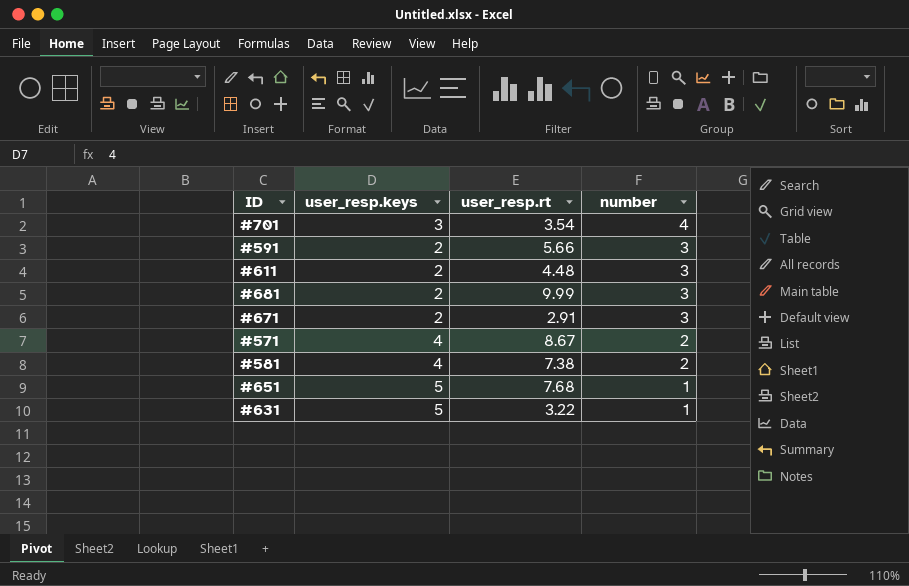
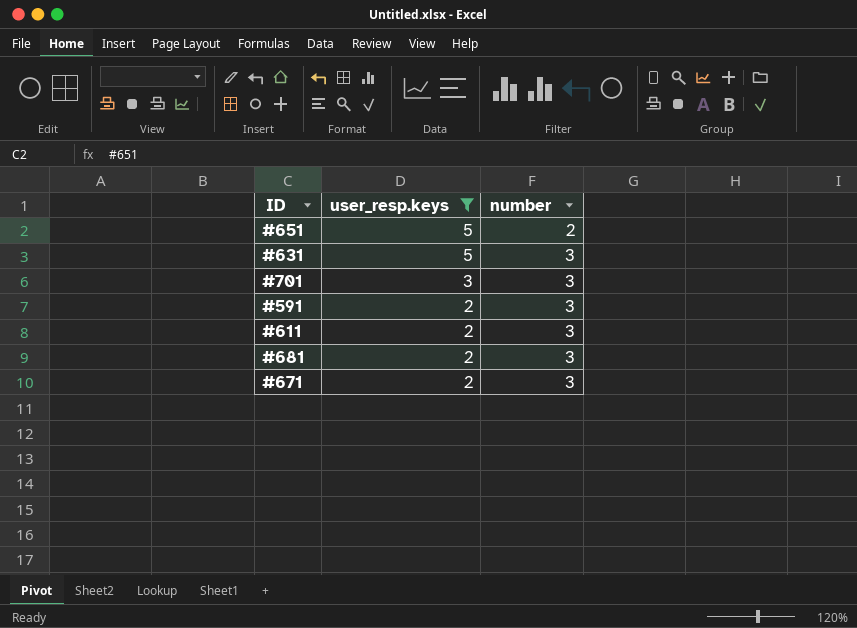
filter: none -> user_resp.keys != 4
row order: number descending -> user_resp.keys descending
column user_resp.rt | position: 3 -> none
#651 | number: 1 -> 2
#631 | number: 1 -> 3
#701 | number: 4 -> 3

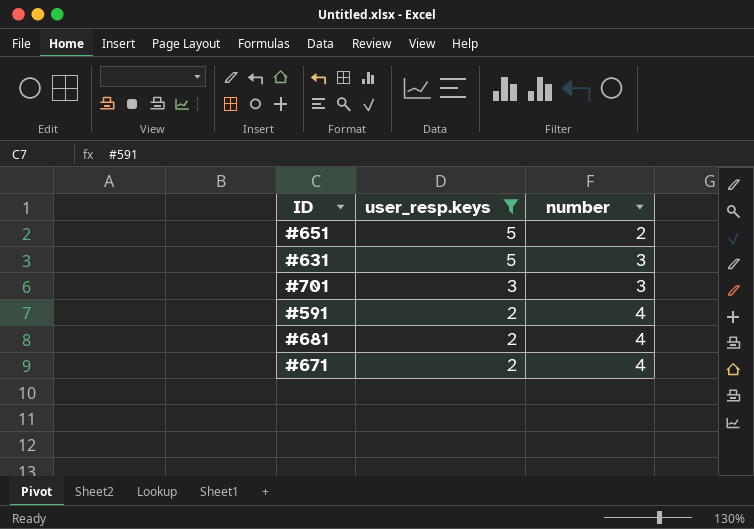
row #611: 2 | 3 -> none
#591 | number: 3 -> 4
#681 | number: 3 -> 4
#671 | number: 3 -> 4

